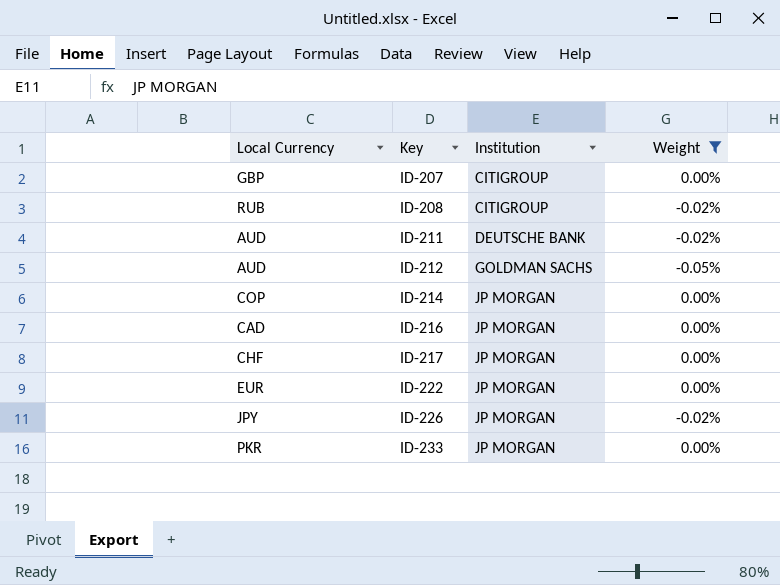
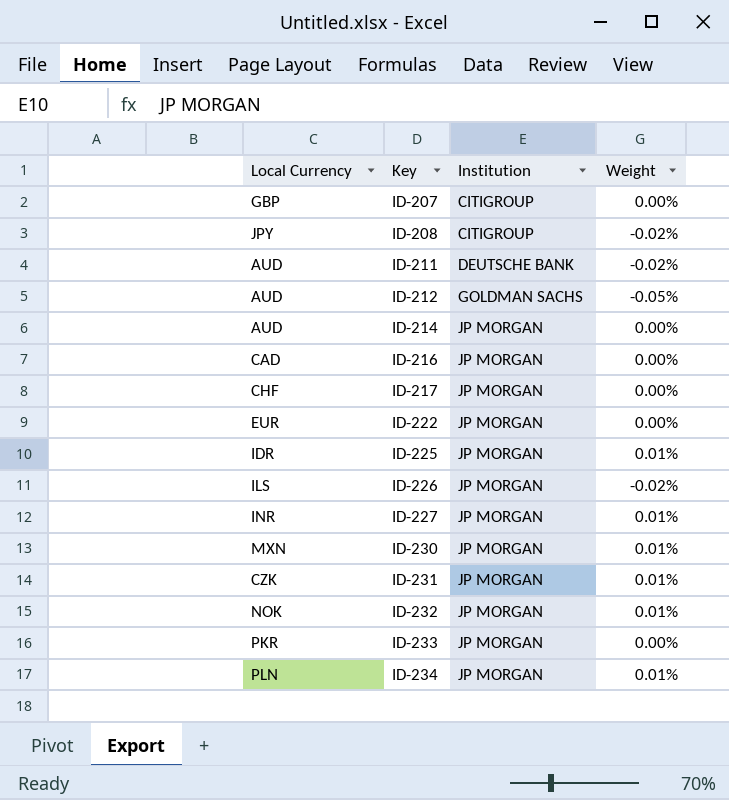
filter: Weight != 0.01% -> none
ID-208 | Local Currency: RUB -> JPY
ID-214 | Local Currency: COP -> AUD
ID-226 | Local Currency: JPY -> ILS

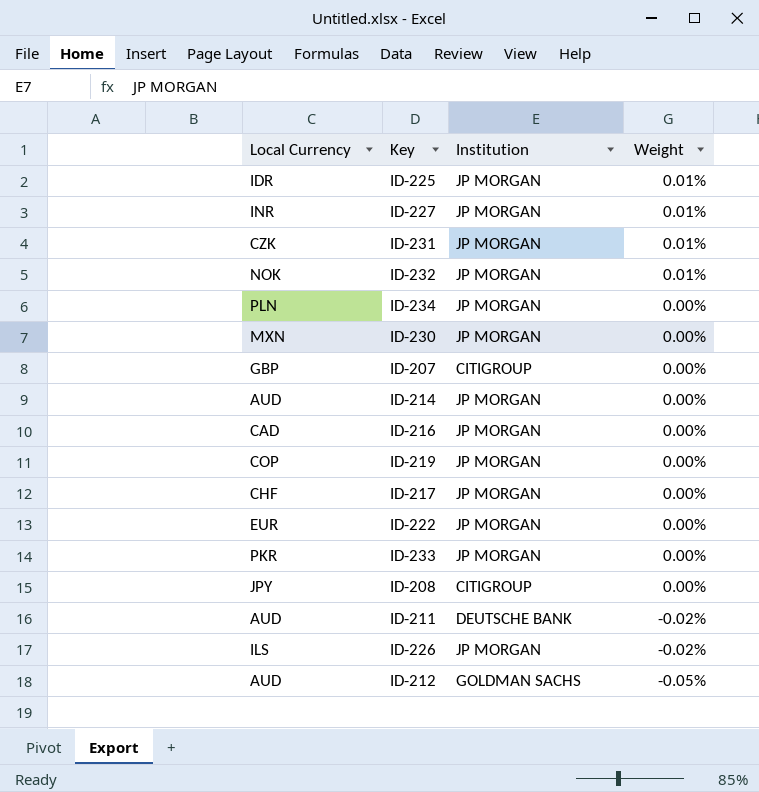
row order: Key ascending -> Weight descending
ID-234 | Weight: 0.01% -> 0.00%
ID-230 | Weight: 0.01% -> 0.00%
row ID-219: none -> COP | JP MORGAN | 0.00%
ID-208 | Weight: -0.02% -> 0.00%

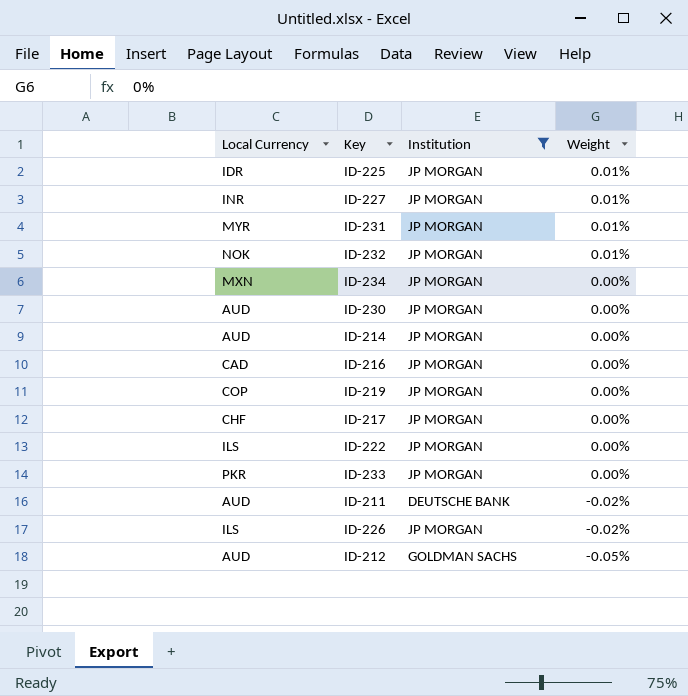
filter: none -> Institution != CITIGROUP
ID-231 | Local Currency: CZK -> MYR
ID-234 | Local Currency: PLN -> MXN
ID-230 | Local Currency: MXN -> AUD
ID-222 | Local Currency: EUR -> ILS

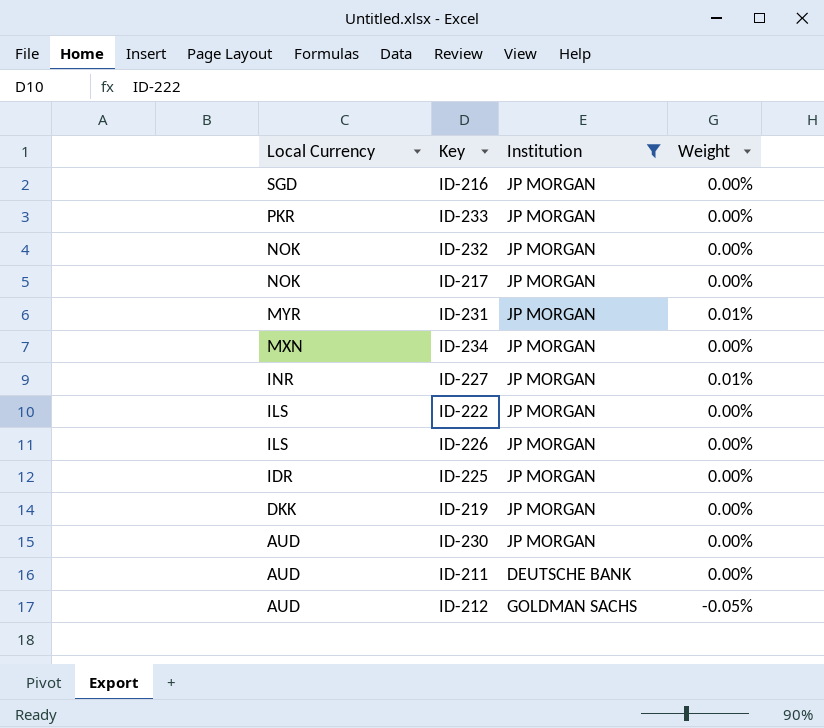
row order: Weight descending -> Local Currency descending
row ID-214: AUD | JP MORGAN | 0.00% -> none
ID-216 | Local Currency: CAD -> SGD
ID-232 | Weight: 0.01% -> 0.00%
ID-217 | Local Currency: CHF -> NOK
ID-226 | Weight: -0.02% -> 0.00%
ID-225 | Weight: 0.01% -> 0.00%
ID-219 | Local Currency: COP -> DKK
ID-211 | Weight: -0.02% -> 0.00%

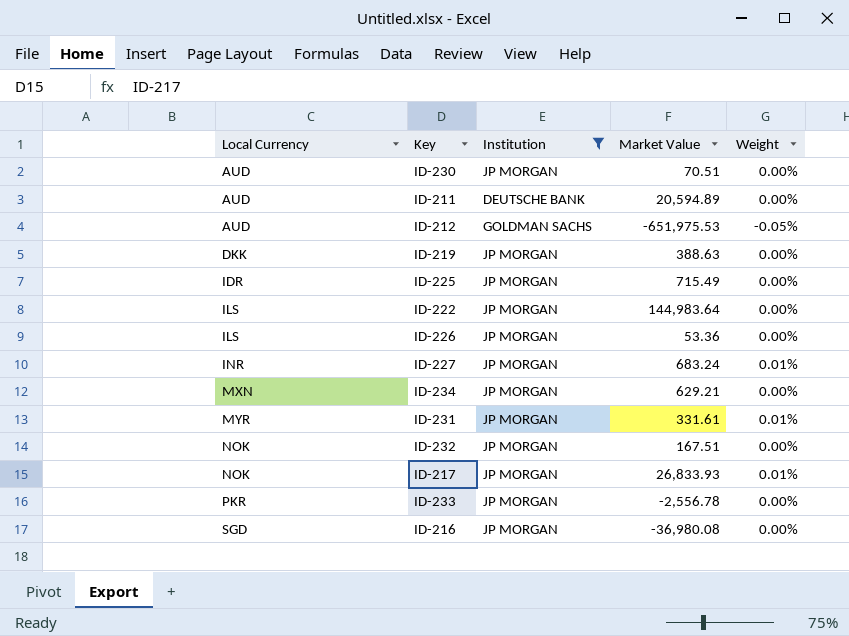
row order: Local Currency descending -> Local Currency ascending
column Market Value | position: none -> 4
ID-217 | Weight: 0.00% -> 0.01%

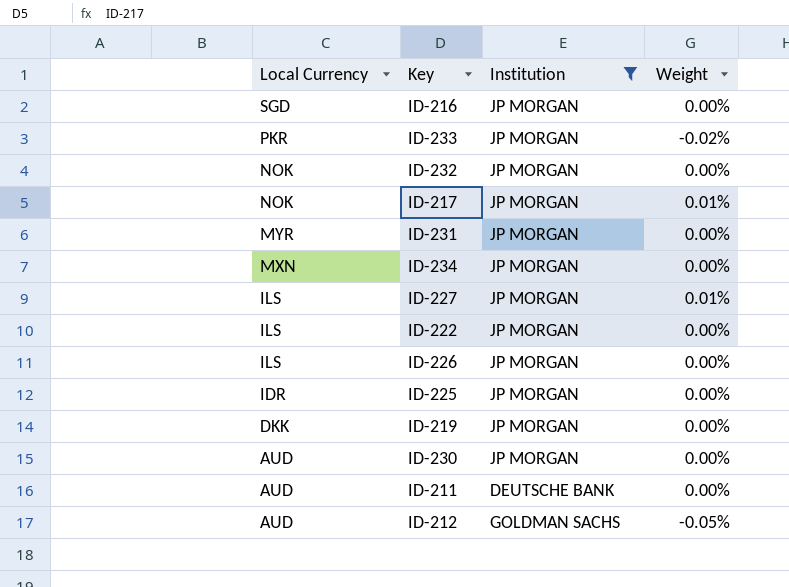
row order: Local Currency ascending -> Local Currency descending
column Market Value | position: 4 -> none
ID-233 | Weight: 0.00% -> -0.02%
ID-231 | Weight: 0.01% -> 0.00%
ID-227 | Local Currency: INR -> ILS

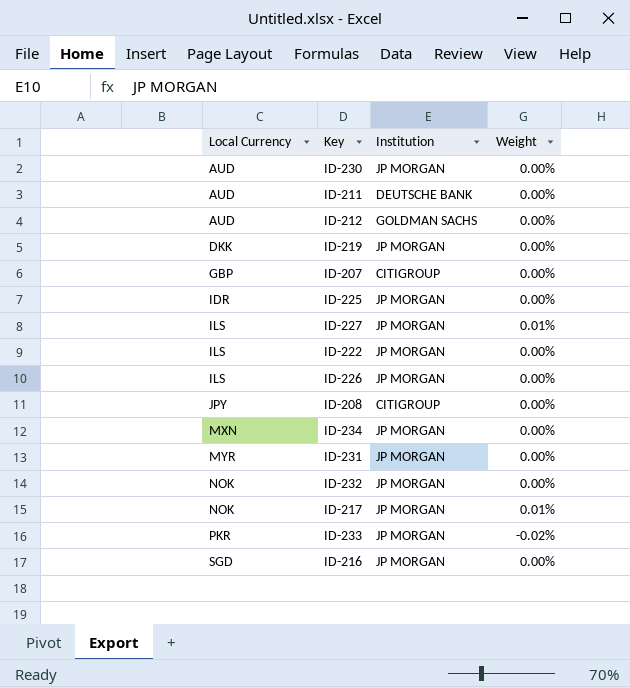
filter: Institution != CITIGROUP -> none
row order: Local Currency descending -> Local Currency ascending
ID-212 | Weight: -0.05% -> 0.00%

